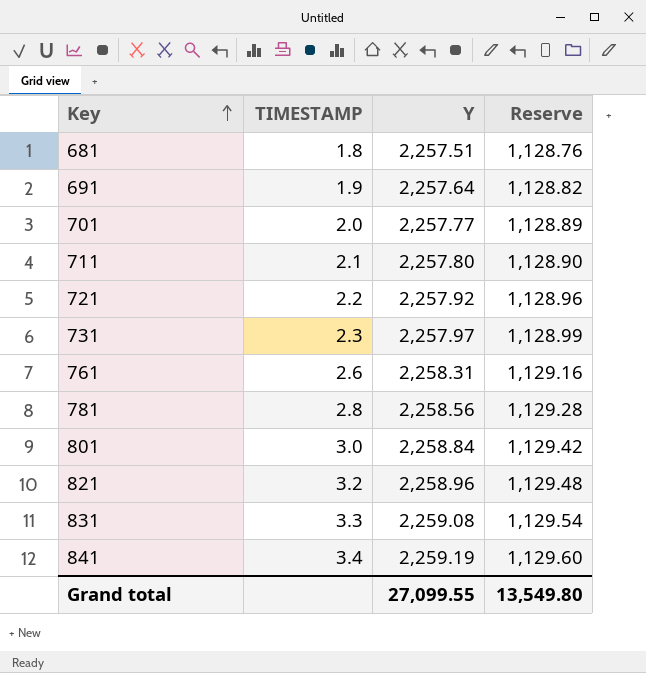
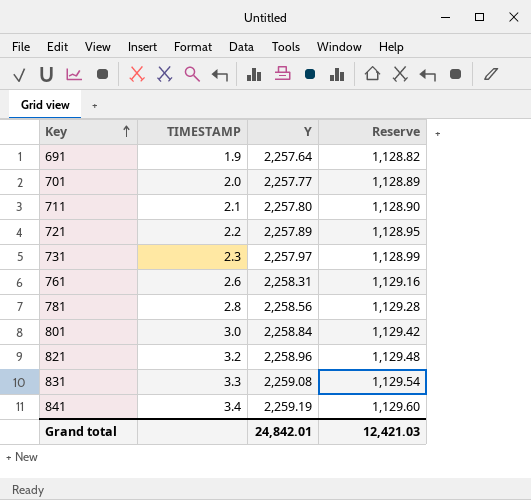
row 681: 1.8 | 2,257.51 | 1,128.76 -> none
721 | Y: 2,257.92 -> 2,257.89
721 | Reserve: 1,128.96 -> 1,128.95
Grand total | Y: 27,099.55 -> 24,842.01
Grand total | Reserve: 13,549.80 -> 12,421.03

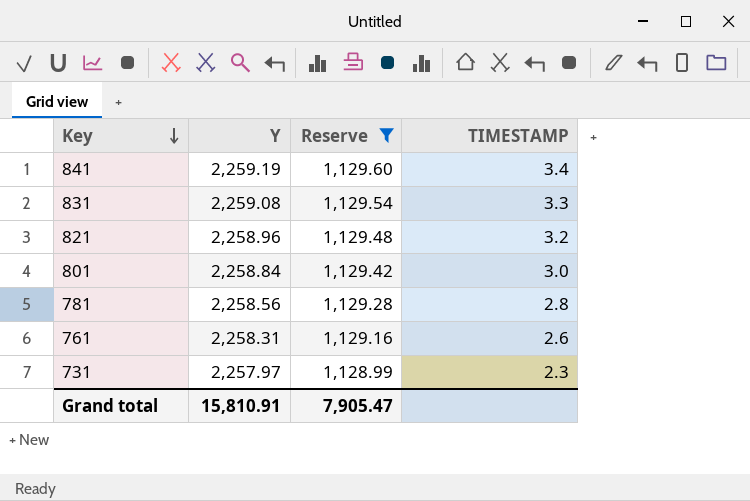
filter: none -> Reserve >= 1,128.99
row order: Key ascending -> Key descending
column TIMESTAMP | position: 2 -> 4
Grand total | Y: 24,842.01 -> 15,810.91
Grand total | Reserve: 12,421.03 -> 7,905.47

